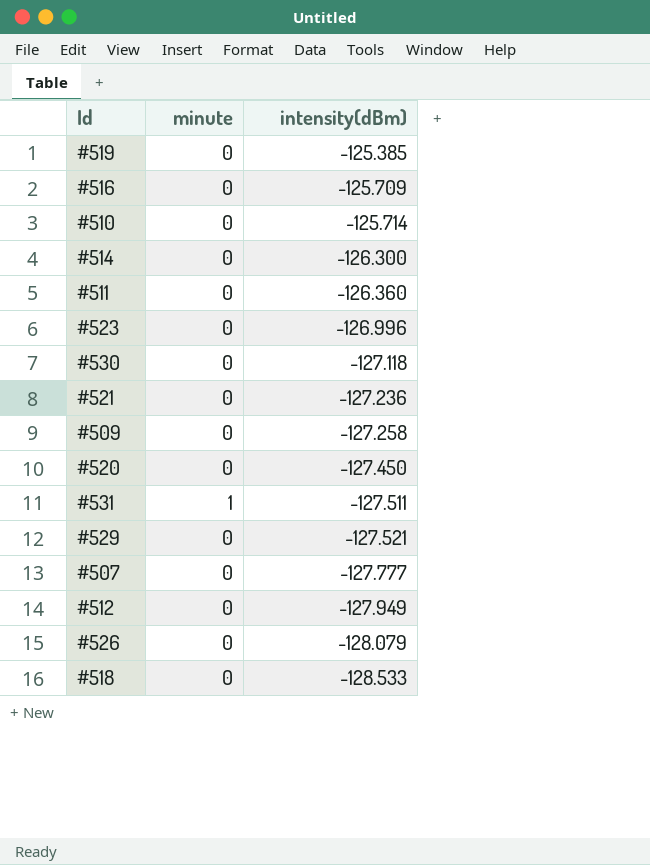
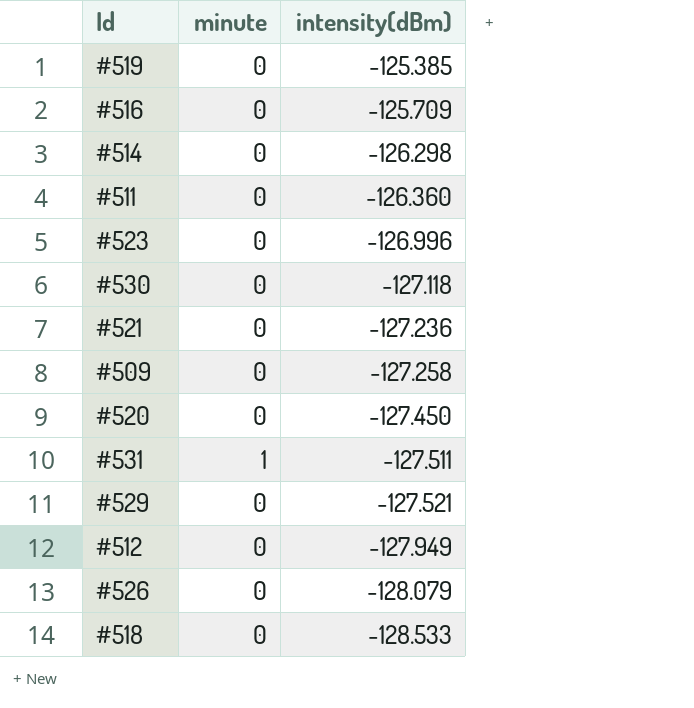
row #510: 0 | -125.714 -> none
row #507: 0 | -127.777 -> none
#514 | intensity(dBm): -126.300 -> -126.298

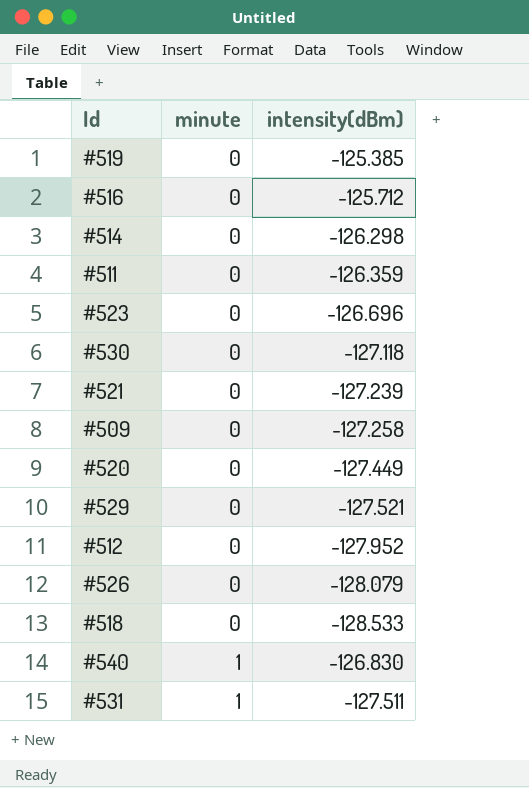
row order: intensity(dBm) descending -> minute ascending
#516 | intensity(dBm): -125.709 -> -125.712
#511 | intensity(dBm): -126.360 -> -126.359
#523 | intensity(dBm): -126.996 -> -126.696
#521 | intensity(dBm): -127.236 -> -127.239
#520 | intensity(dBm): -127.450 -> -127.449
#512 | intensity(dBm): -127.949 -> -127.952
row #540: none -> 1 | -126.830

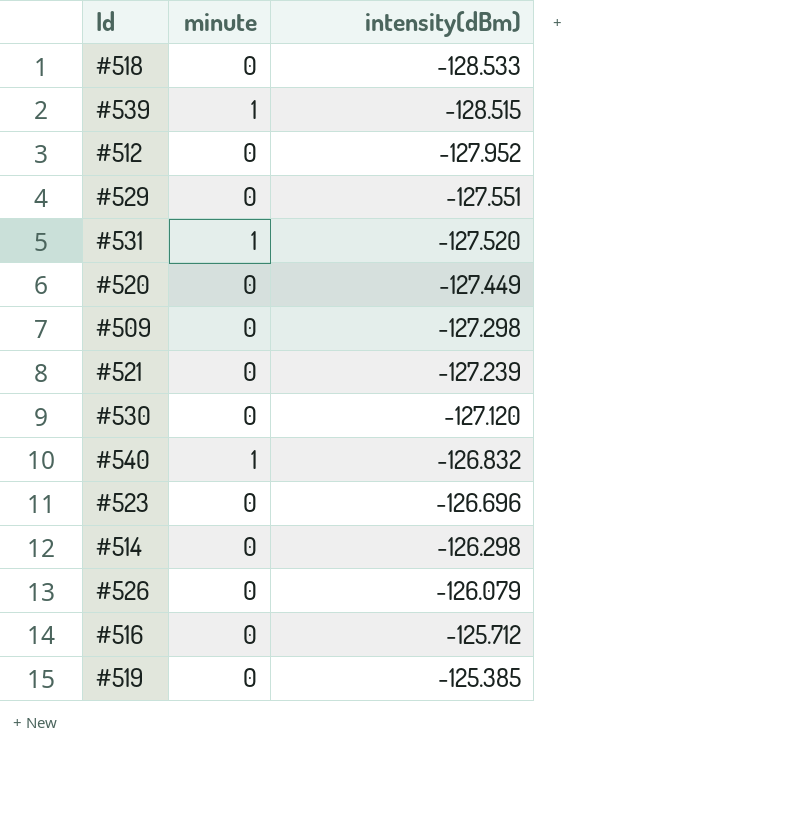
row order: minute ascending -> intensity(dBm) ascending
row #511: 0 | -126.359 -> none
row #539: none -> 1 | -128.515
#529 | intensity(dBm): -127.521 -> -127.551
#531 | intensity(dBm): -127.511 -> -127.520
#509 | intensity(dBm): -127.258 -> -127.298
#530 | intensity(dBm): -127.118 -> -127.120
#540 | intensity(dBm): -126.830 -> -126.832
#526 | intensity(dBm): -128.079 -> -126.079

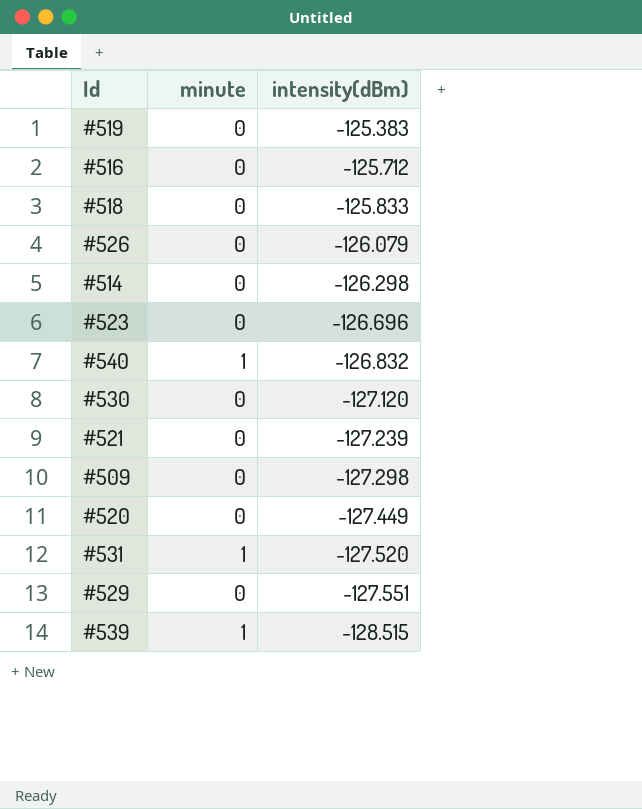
row order: intensity(dBm) ascending -> intensity(dBm) descending
row #512: 0 | -127.952 -> none
#519 | intensity(dBm): -125.385 -> -125.383
#518 | intensity(dBm): -128.533 -> -125.833

